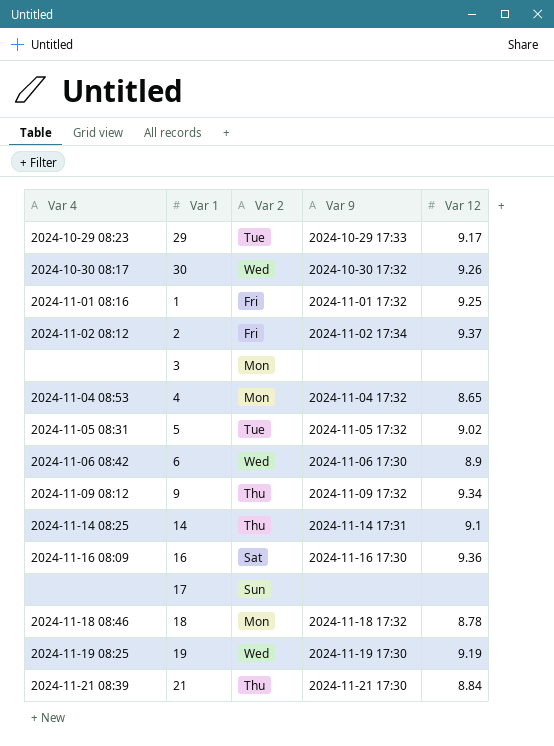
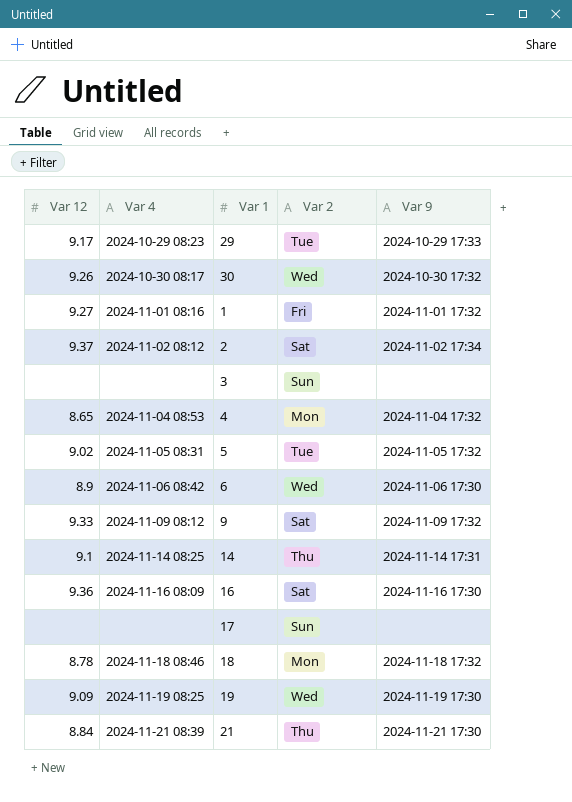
column Var 12 | position: 5 -> 1
1 | Var 12: 9.25 -> 9.27
2 | Var 2: Fri -> Sat
3 | Var 2: Mon -> Sun
9 | Var 12: 9.34 -> 9.33
9 | Var 2: Thu -> Sat
19 | Var 12: 9.19 -> 9.09

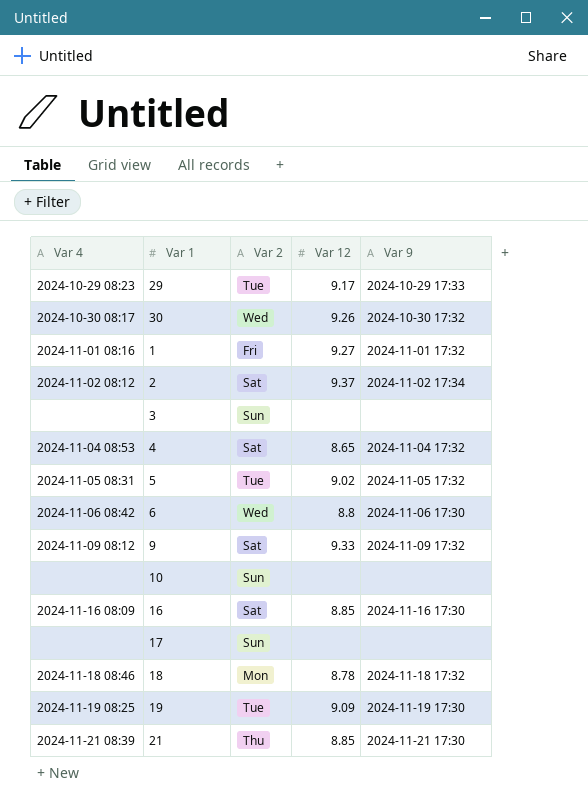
column Var 12 | position: 1 -> 4
row 14: 9.1 | 2024-11-14 08:25 | Thu | 2024-11-14 17:31 -> none
4 | Var 2: Mon -> Sat
6 | Var 12: 8.9 -> 8.8
row 10: none -> none | Sun | none | none
16 | Var 12: 9.36 -> 8.85
19 | Var 2: Wed -> Tue
21 | Var 12: 8.84 -> 8.85

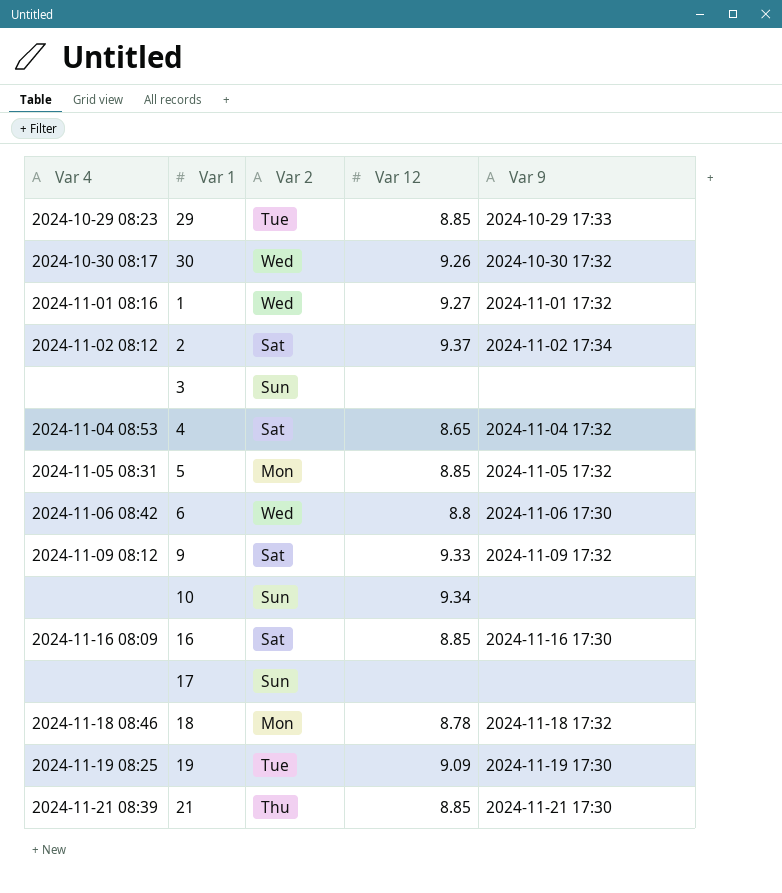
29 | Var 12: 9.17 -> 8.85
1 | Var 2: Fri -> Wed
5 | Var 2: Tue -> Mon
5 | Var 12: 9.02 -> 8.85
10 | Var 12: none -> 9.34

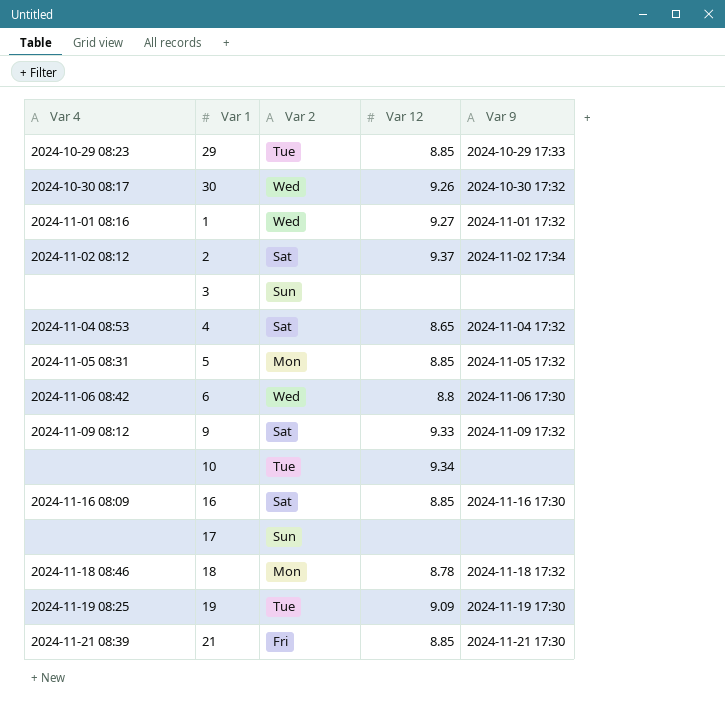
10 | Var 2: Sun -> Tue
21 | Var 2: Thu -> Fri

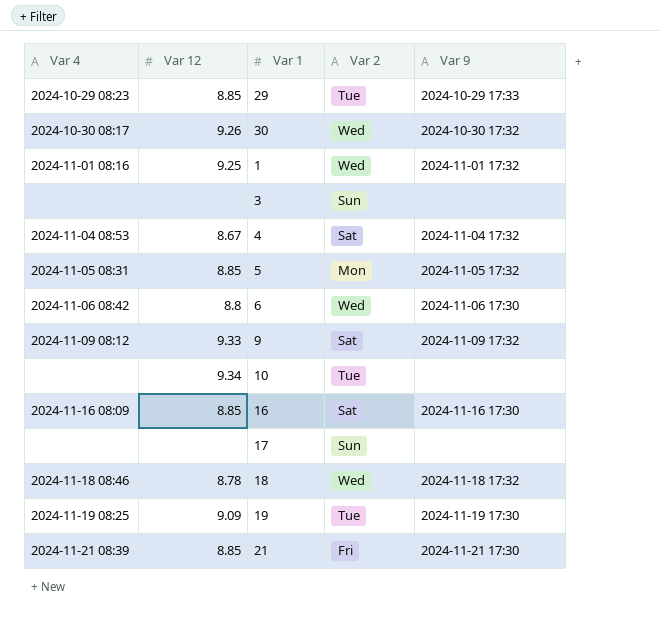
column Var 12 | position: 4 -> 2
row 2: 2024-11-02 08:12 | Sat | 9.37 | 2024-11-02 17:34 -> none
1 | Var 12: 9.27 -> 9.25
4 | Var 12: 8.65 -> 8.67
18 | Var 2: Mon -> Wed

